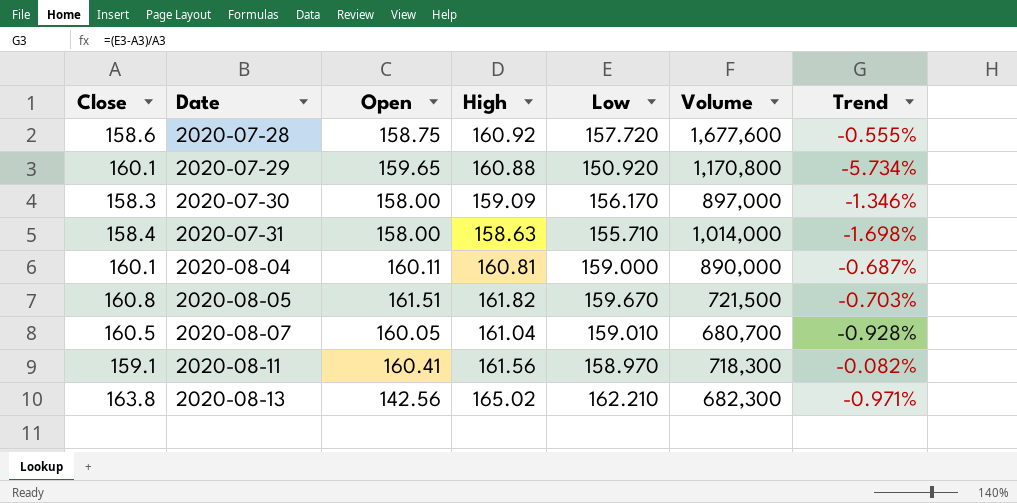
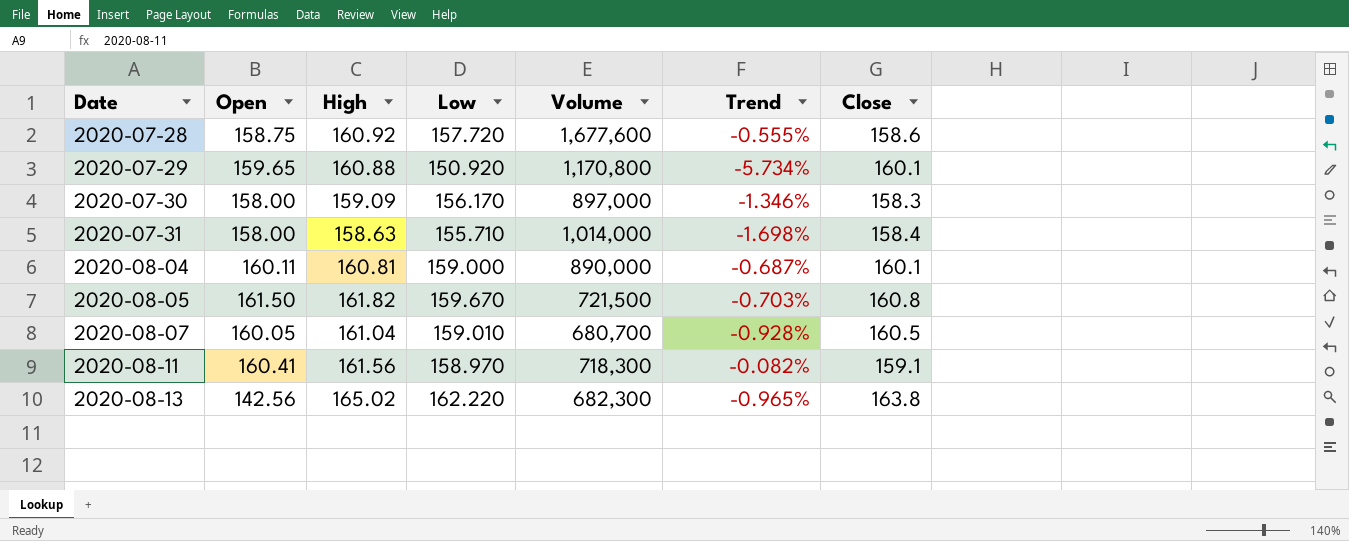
column Close | position: 1 -> 7
2020-08-05 | Open: 161.51 -> 161.50
2020-08-13 | Low: 162.210 -> 162.220
2020-08-13 | Trend: -0.971% -> -0.965%

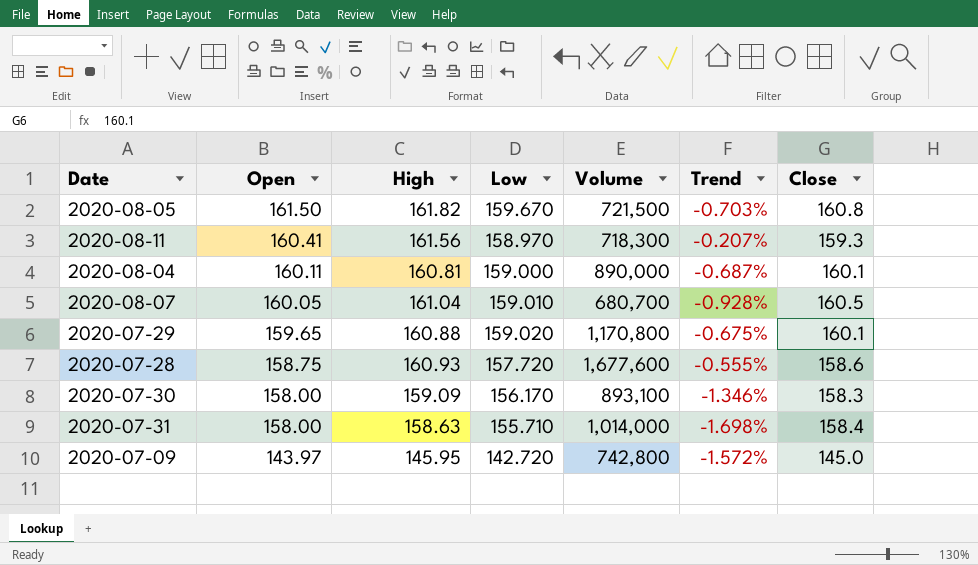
row order: Date ascending -> Open descending
row 2020-08-13: 142.56 | 165.02 | 162.220 | 682,300 | -0.965% | 163.8 -> none
2020-08-11 | Trend: -0.082% -> -0.207%
2020-08-11 | Close: 159.1 -> 159.3
2020-07-29 | Low: 150.920 -> 159.020
2020-07-29 | Trend: -5.734% -> -0.675%
2020-07-28 | High: 160.92 -> 160.93
2020-07-30 | Volume: 897,000 -> 893,100
row 2020-07-09: none -> 143.97 | 145.95 | 142.720 | 742,800 | -1.572% | 145.0

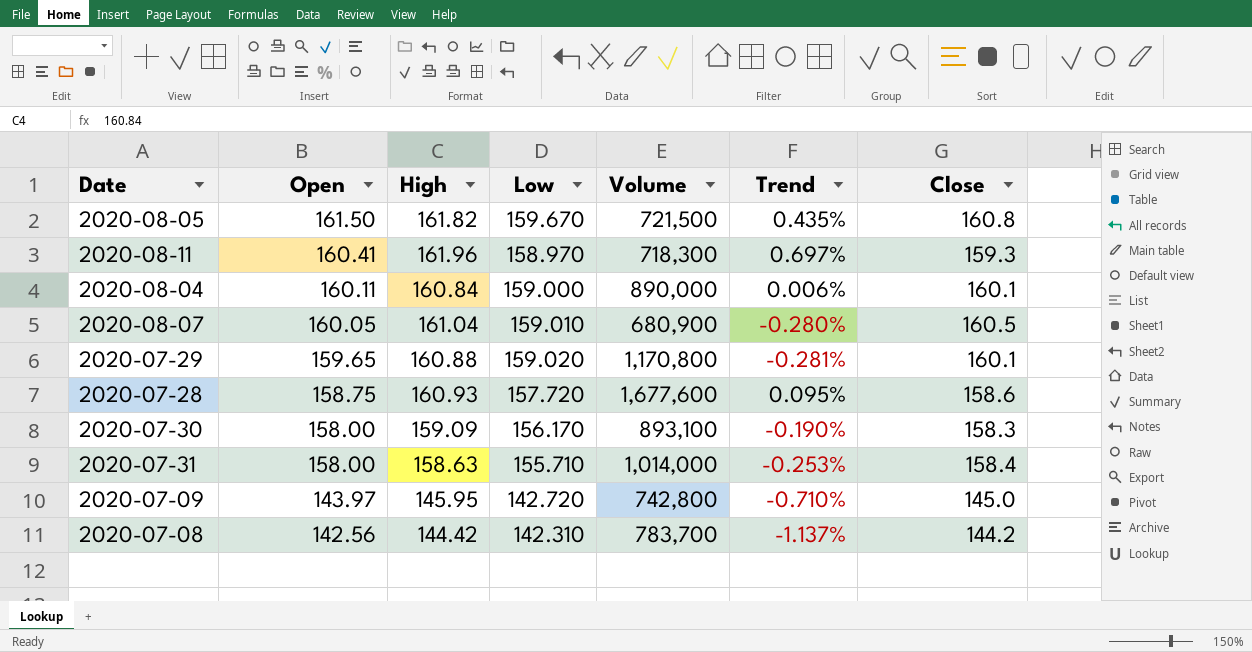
column Trend | formula: ([Low] - [Close]) / [Close] -> ([Open] - [Close]) / [Close]
2020-08-11 | High: 161.56 -> 161.96
2020-08-04 | High: 160.81 -> 160.84
2020-08-07 | Volume: 680,700 -> 680,900
row 2020-07-08: none -> 142.56 | 144.42 | 142.310 | 783,700 | -1.137% | 144.2

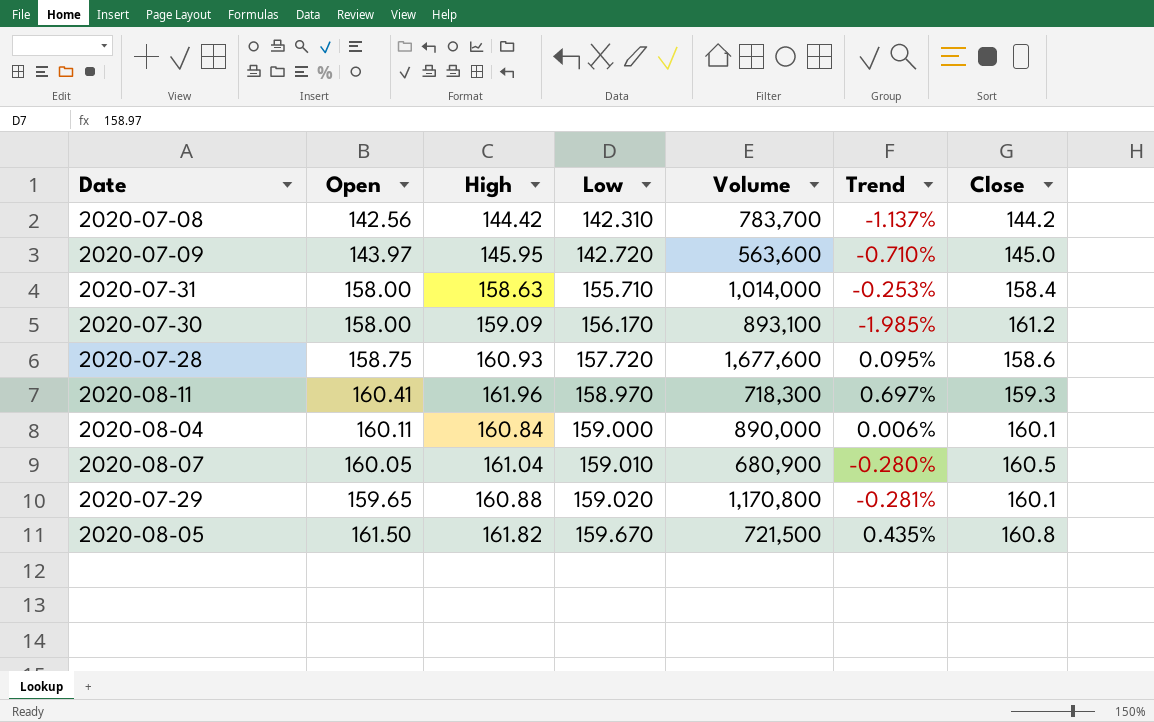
row order: Open descending -> Low ascending
2020-07-09 | Volume: 742,800 -> 563,600
2020-07-30 | Trend: -0.190% -> -1.985%
2020-07-30 | Close: 158.3 -> 161.2

